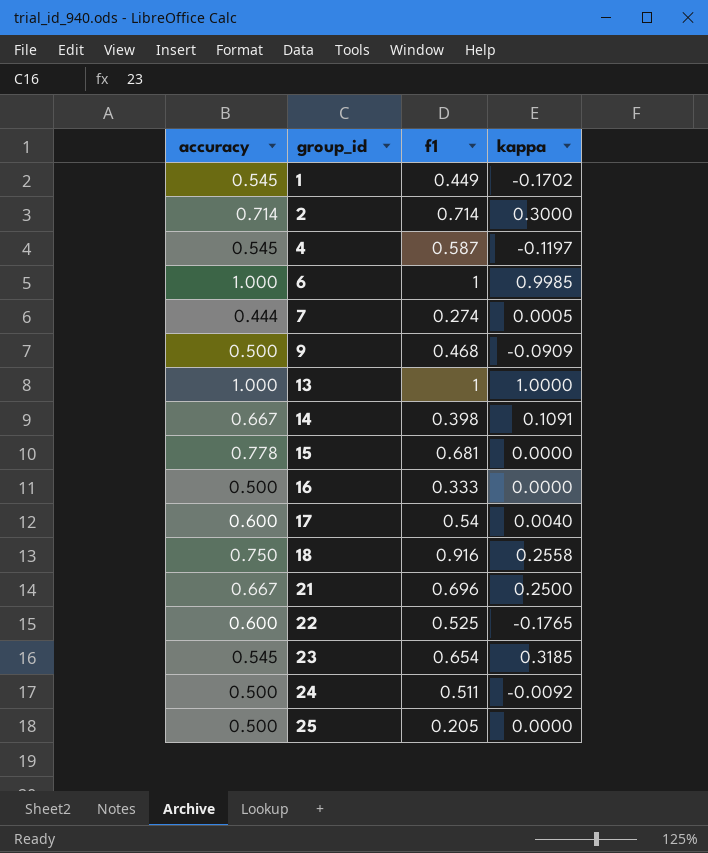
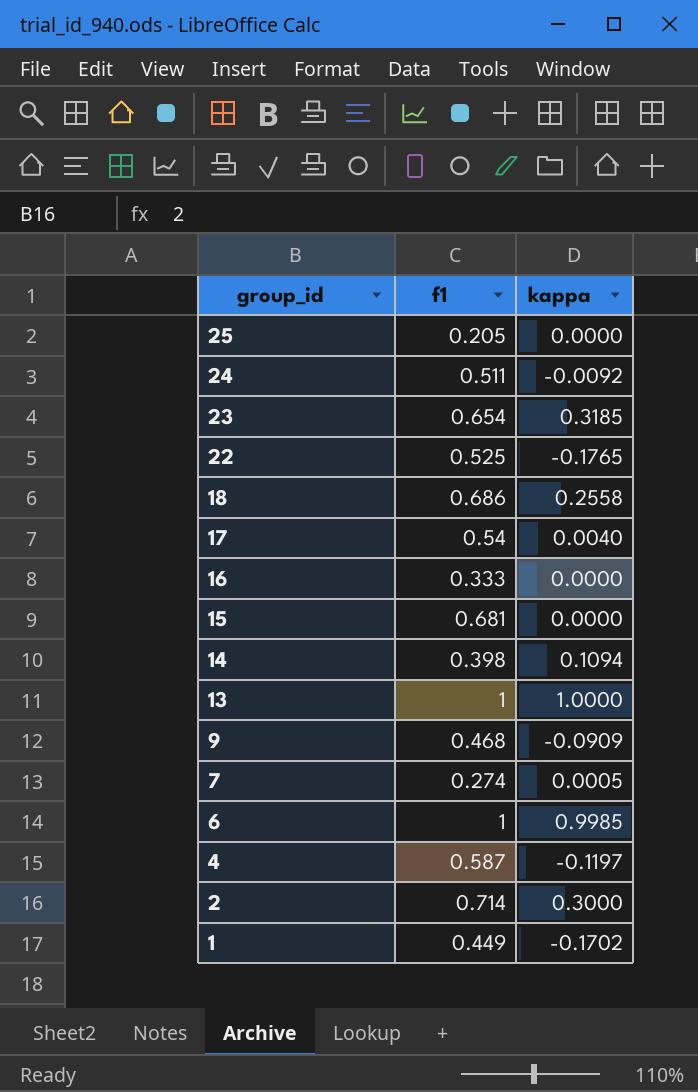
row order: group_id ascending -> group_id descending
column accuracy | position: 1 -> none
row 21: 0.667 | 0.696 | 0.2500 -> none
18 | f1: 0.916 -> 0.686
14 | kappa: 0.1091 -> 0.1094

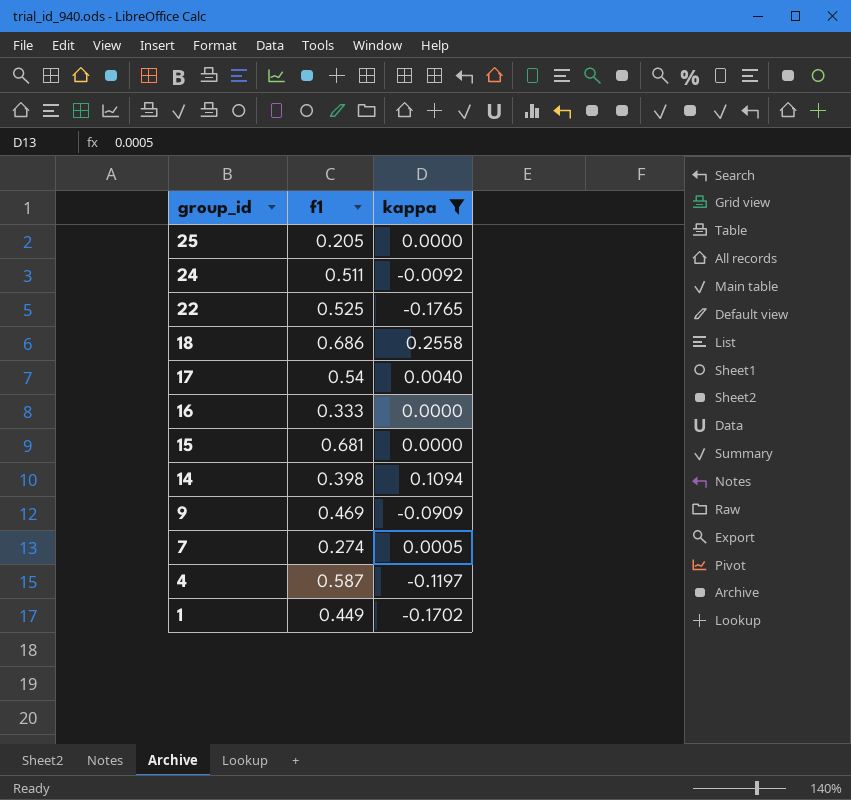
filter: none -> kappa <= 0.2558
9 | f1: 0.468 -> 0.469

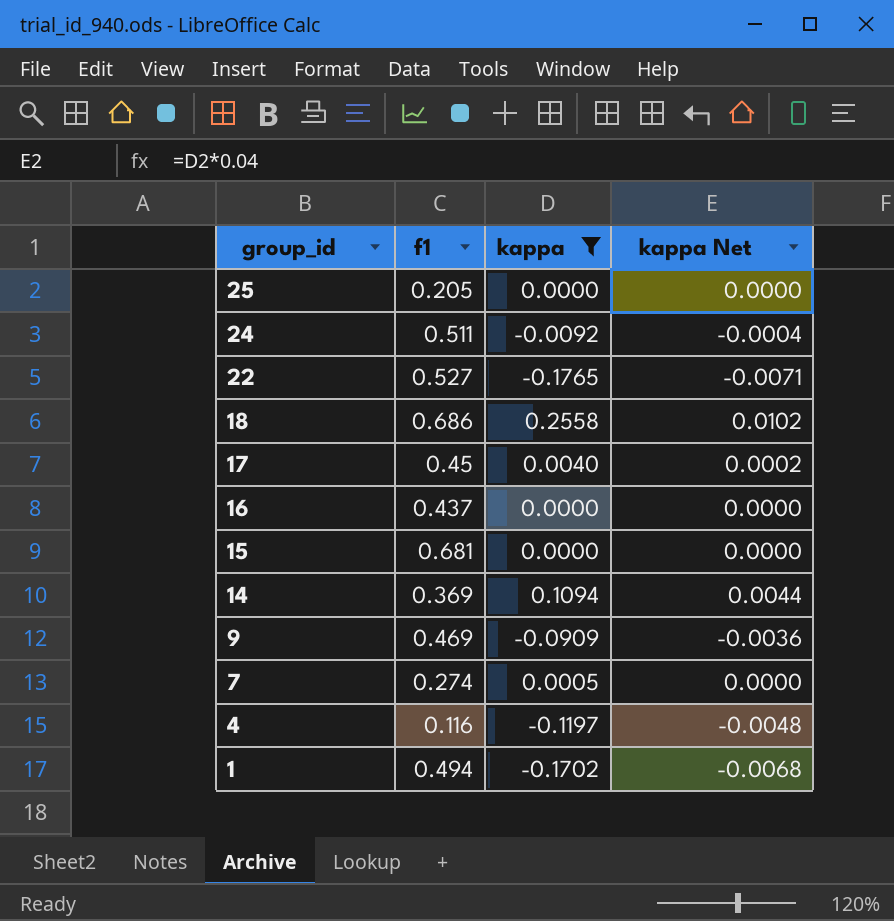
column kappa Net | formula: none -> [kappa] * 0.04
22 | f1: 0.525 -> 0.527
17 | f1: 0.54 -> 0.45
16 | f1: 0.333 -> 0.437
14 | f1: 0.398 -> 0.369
4 | f1: 0.587 -> 0.116
1 | f1: 0.449 -> 0.494

